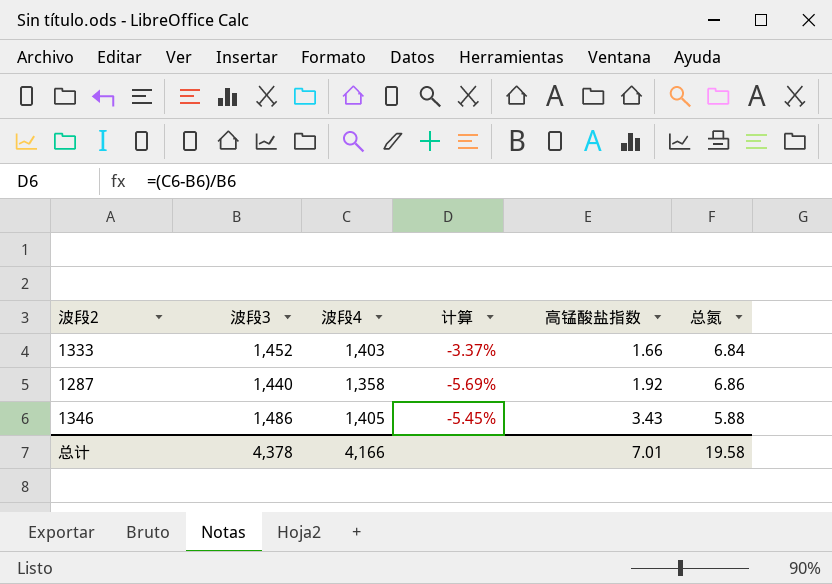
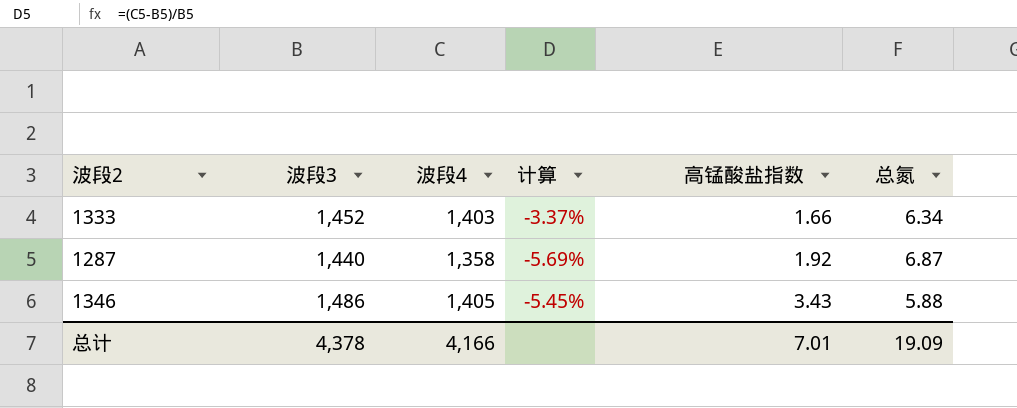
1333 | 总氮: 6.84 -> 6.34
1287 | 总氮: 6.86 -> 6.87
总计 | 总氮: 19.58 -> 19.09

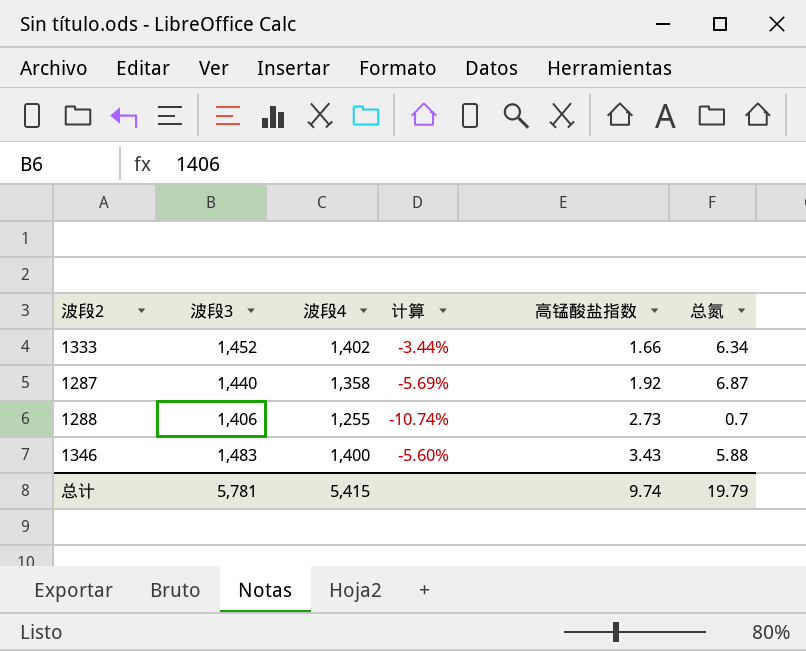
1333 | 波段4: 1,403 -> 1,402
1333 | 计算: -3.37% -> -3.44%
row 1288: none -> 1,406 | 1,255 | -10.74% | 2.73 | 0.7
1346 | 波段3: 1,486 -> 1,483
1346 | 波段4: 1,405 -> 1,400
1346 | 计算: -5.45% -> -5.60%
总计 | 波段3: 4,378 -> 5,781
总计 | 波段4: 4,166 -> 5,415
总计 | 高锰酸盐指数: 7.01 -> 9.74
总计 | 总氮: 19.09 -> 19.79

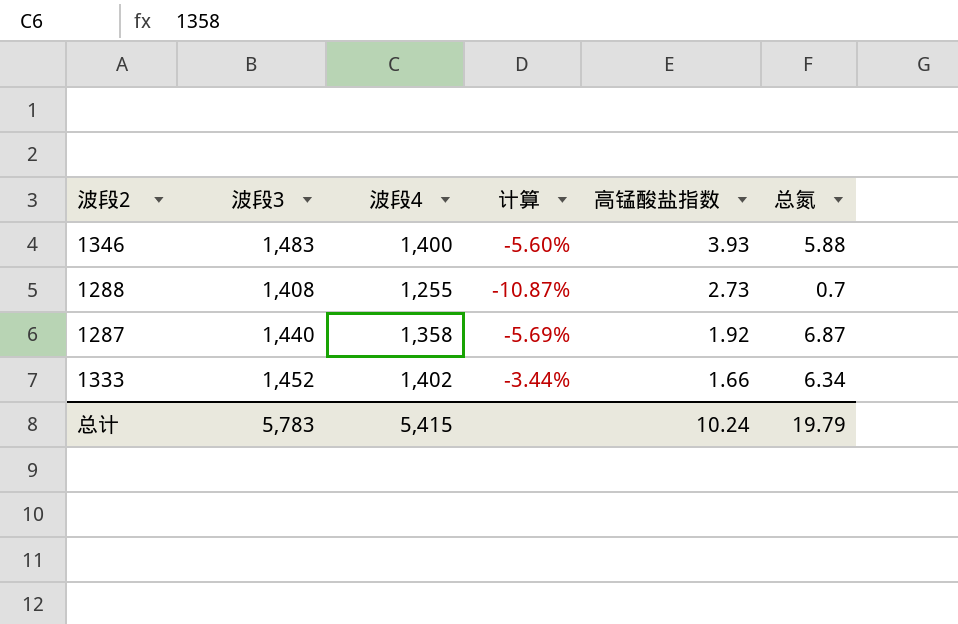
row order: 高锰酸盐指数 ascending -> 高锰酸盐指数 descending
1346 | 高锰酸盐指数: 3.43 -> 3.93
1288 | 波段3: 1,406 -> 1,408
1288 | 计算: -10.74% -> -10.87%
总计 | 波段3: 5,781 -> 5,783
总计 | 高锰酸盐指数: 9.74 -> 10.24

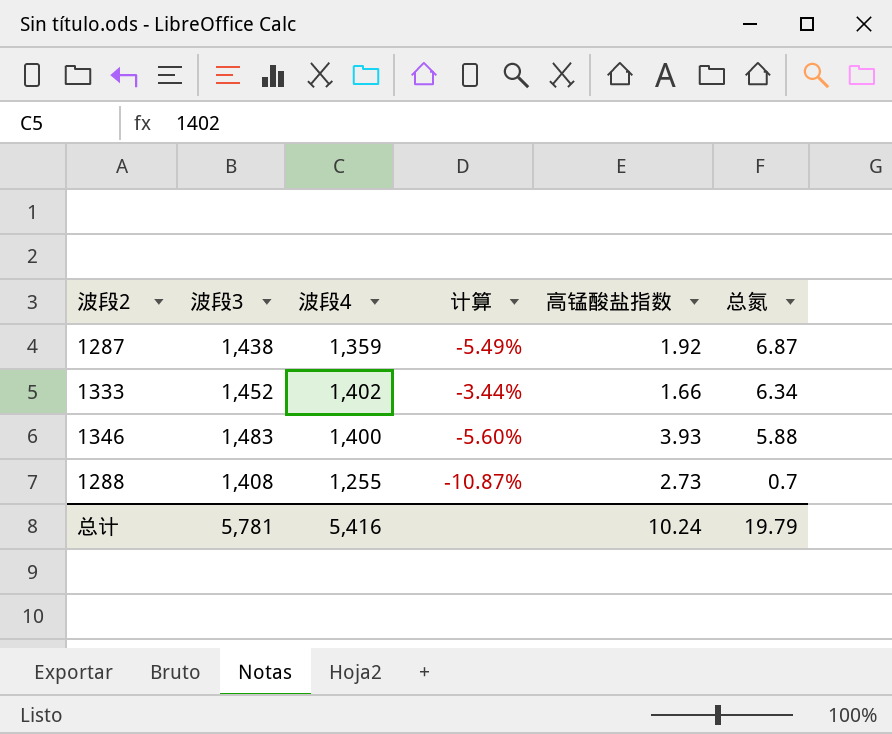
row order: 高锰酸盐指数 descending -> 总氮 descending
1287 | 波段3: 1,440 -> 1,438
1287 | 波段4: 1,358 -> 1,359
1287 | 计算: -5.69% -> -5.49%
总计 | 波段3: 5,783 -> 5,781
总计 | 波段4: 5,415 -> 5,416

